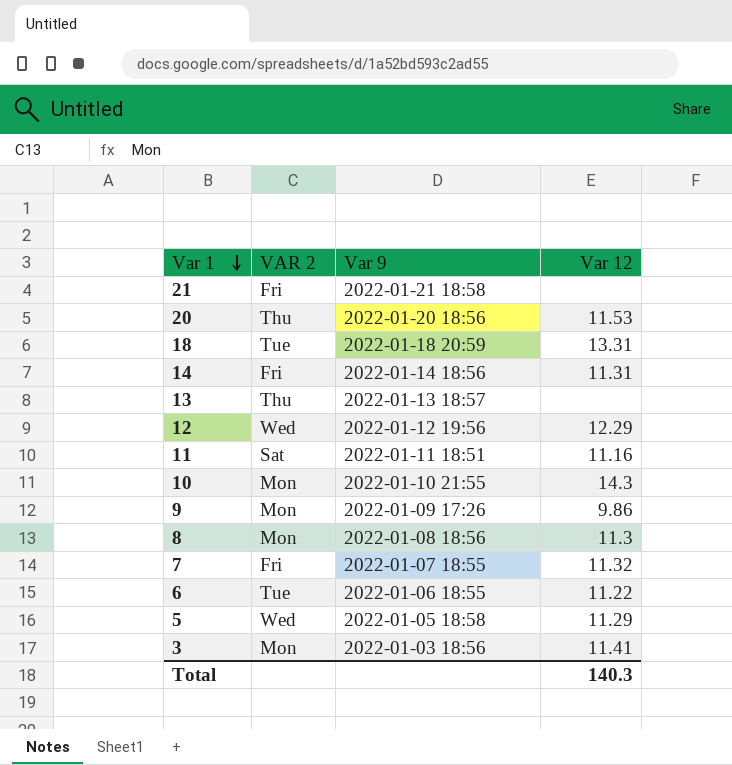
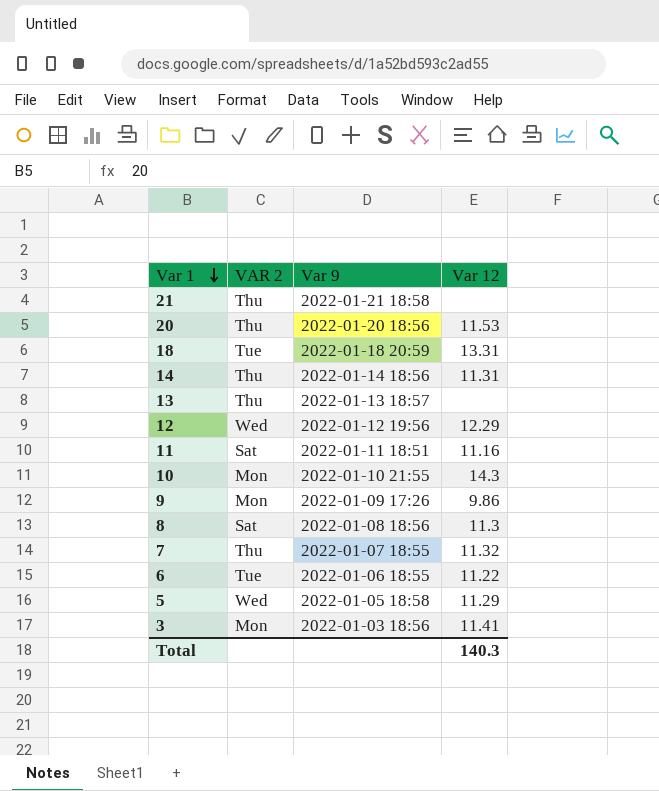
21 | VAR 2: Fri -> Thu
14 | VAR 2: Fri -> Thu
8 | VAR 2: Mon -> Sat
7 | VAR 2: Fri -> Thu

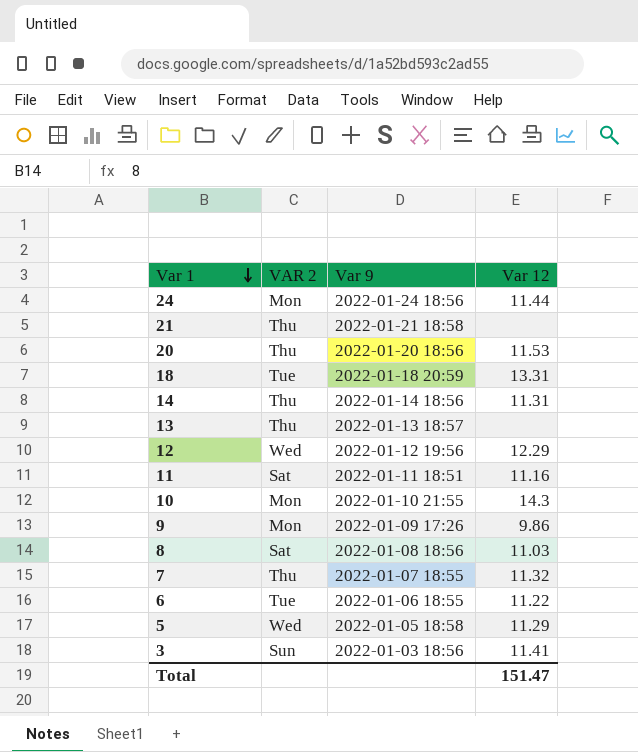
row 24: none -> Mon | 2022-01-24 18:56 | 11.44
8 | Var 12: 11.3 -> 11.03
3 | VAR 2: Mon -> Sun
Total | Var 12: 140.3 -> 151.47

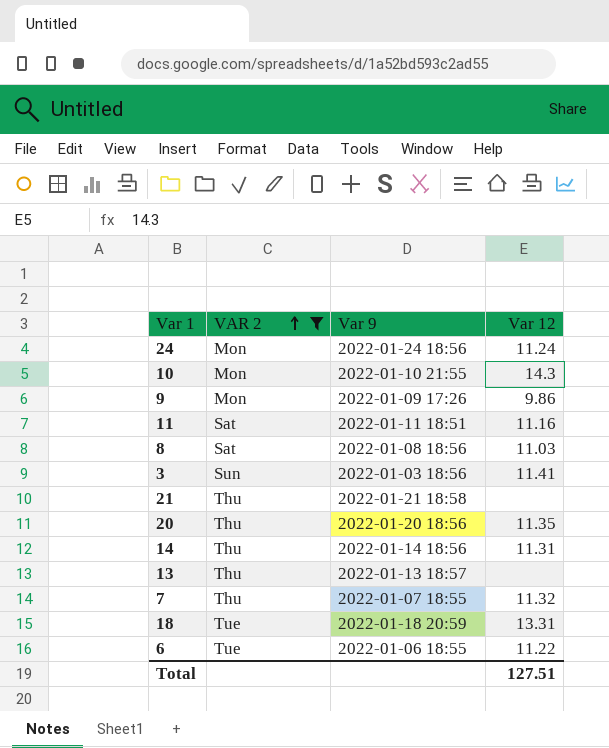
filter: none -> VAR 2 != Wed
row order: Var 1 descending -> VAR 2 ascending
24 | Var 12: 11.44 -> 11.24
20 | Var 12: 11.53 -> 11.35
Total | Var 12: 151.47 -> 127.51

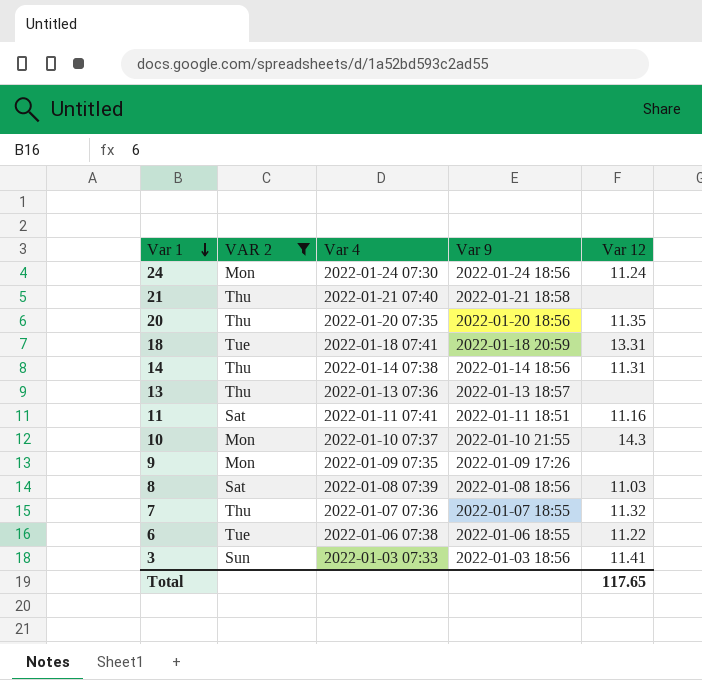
row order: VAR 2 ascending -> Var 1 descending
column Var 4 | position: none -> 3
9 | Var 12: 9.86 -> none
Total | Var 12: 127.51 -> 117.65

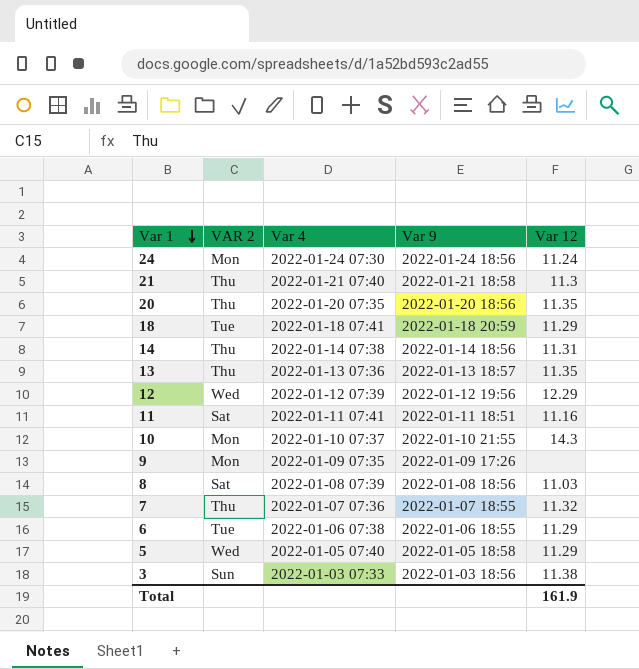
filter: VAR 2 != Wed -> none
21 | Var 12: none -> 11.3
18 | Var 12: 13.31 -> 11.29
13 | Var 12: none -> 11.35
6 | Var 12: 11.22 -> 11.29
3 | Var 12: 11.41 -> 11.38
Total | Var 12: 117.65 -> 161.9

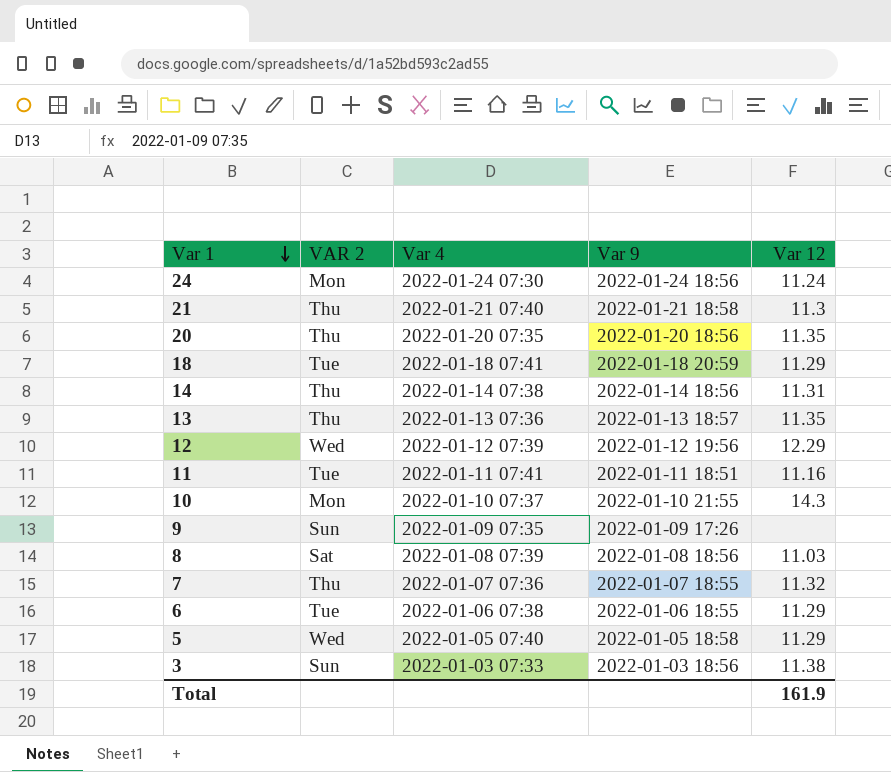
11 | VAR 2: Sat -> Tue
9 | VAR 2: Mon -> Sun

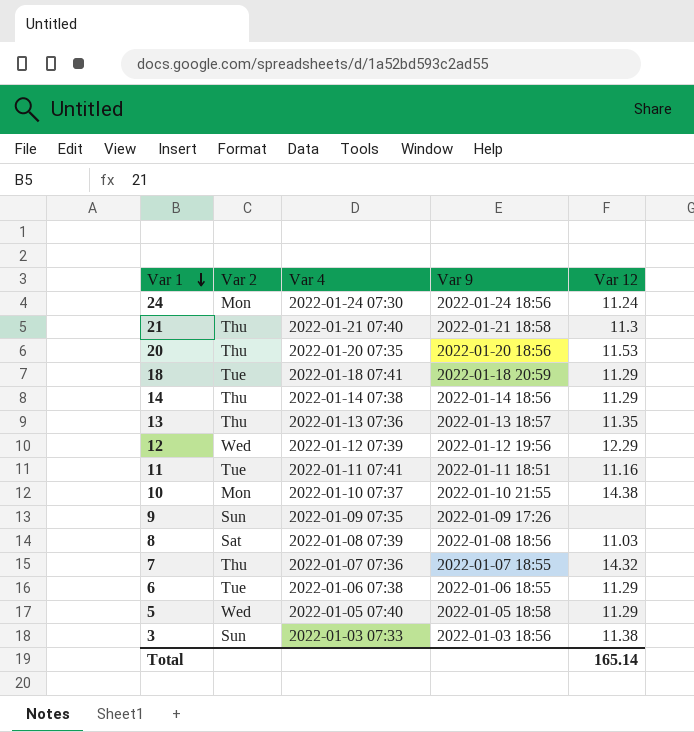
column name: VAR 2 -> Var 2
20 | Var 12: 11.35 -> 11.53
14 | Var 12: 11.31 -> 11.29
10 | Var 12: 14.3 -> 14.38
7 | Var 12: 11.32 -> 14.32
Total | Var 12: 161.9 -> 165.14

